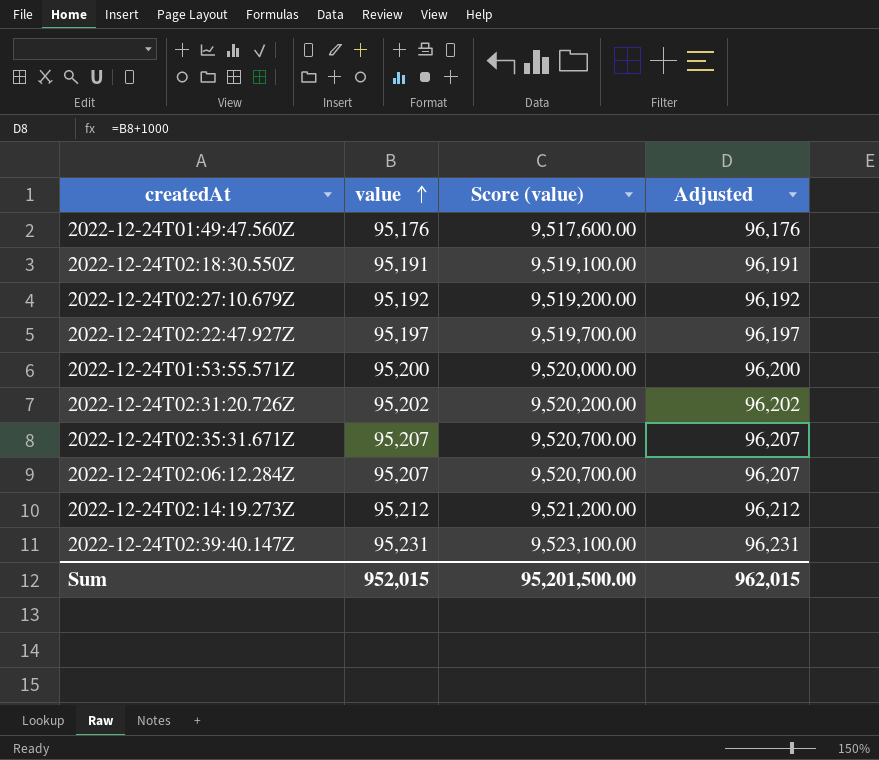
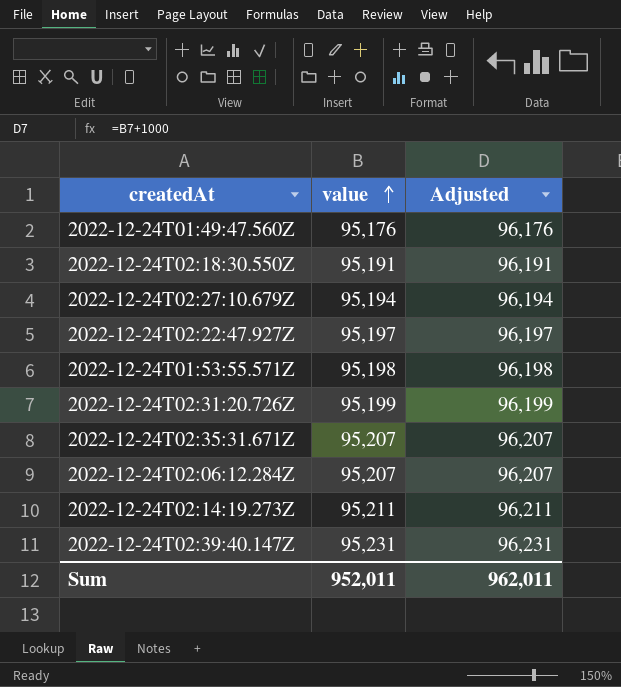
column Score (value) | formula: [value] * 100 -> none
2022-12-24T02:27:10.679Z | value: 95,192 -> 95,194
2022-12-24T02:27:10.679Z | Adjusted: 96,192 -> 96,194
2022-12-24T01:53:55.571Z | value: 95,200 -> 95,198
2022-12-24T01:53:55.571Z | Adjusted: 96,200 -> 96,198
2022-12-24T02:31:20.726Z | value: 95,202 -> 95,199
2022-12-24T02:31:20.726Z | Adjusted: 96,202 -> 96,199
2022-12-24T02:14:19.273Z | value: 95,212 -> 95,211
2022-12-24T02:14:19.273Z | Adjusted: 96,212 -> 96,211
Sum | value: 952,015 -> 952,011
Sum | Adjusted: 962,015 -> 962,011

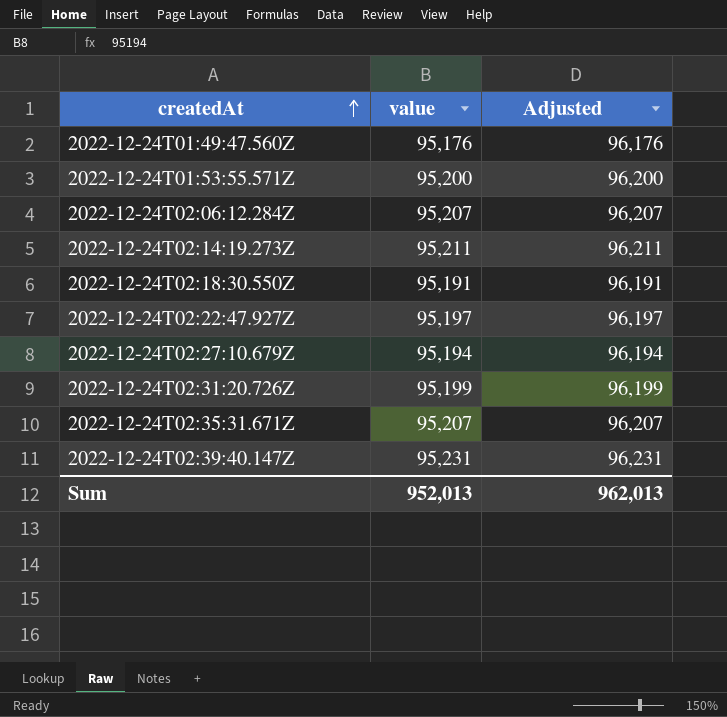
row order: value ascending -> createdAt ascending
2022-12-24T01:53:55.571Z | value: 95,198 -> 95,200
2022-12-24T01:53:55.571Z | Adjusted: 96,198 -> 96,200
Sum | value: 952,011 -> 952,013
Sum | Adjusted: 962,011 -> 962,013

